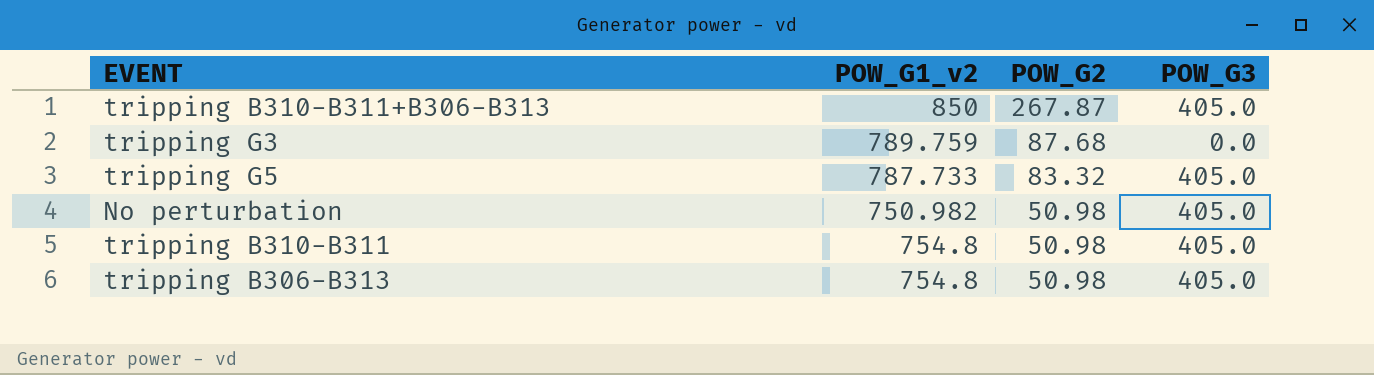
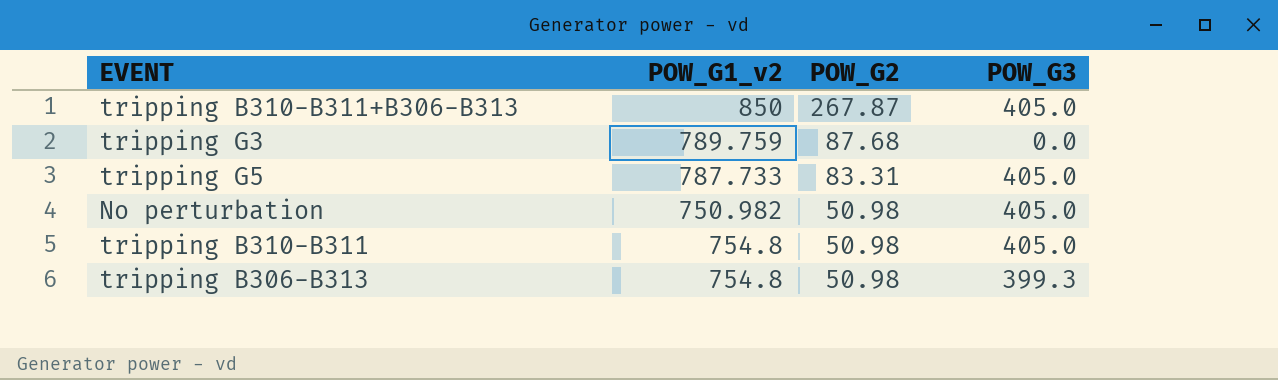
tripping G5 | POW_G2: 83.32 -> 83.31
tripping B306-B313 | POW_G3: 405.0 -> 399.3

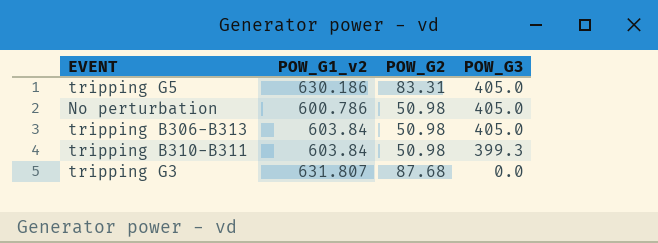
row order: POW_G2 descending -> POW_G3 descending
row tripping B310-B311+B306-B313: 850 | 267.87 | 405.0 -> none
tripping G5 | POW_G1_v2: 787.733 -> 630.186
No perturbation | POW_G1_v2: 750.982 -> 600.786
tripping B306-B313 | POW_G1_v2: 754.8 -> 603.84
tripping B306-B313 | POW_G3: 399.3 -> 405.0
tripping B310-B311 | POW_G1_v2: 754.8 -> 603.84
tripping B310-B311 | POW_G3: 405.0 -> 399.3
tripping G3 | POW_G1_v2: 789.759 -> 631.807

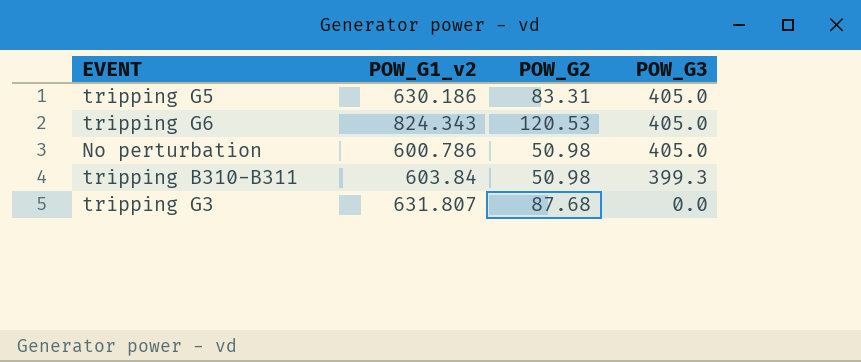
row tripping B306-B313: 603.84 | 50.98 | 405.0 -> none
row tripping G6: none -> 824.343 | 120.53 | 405.0

